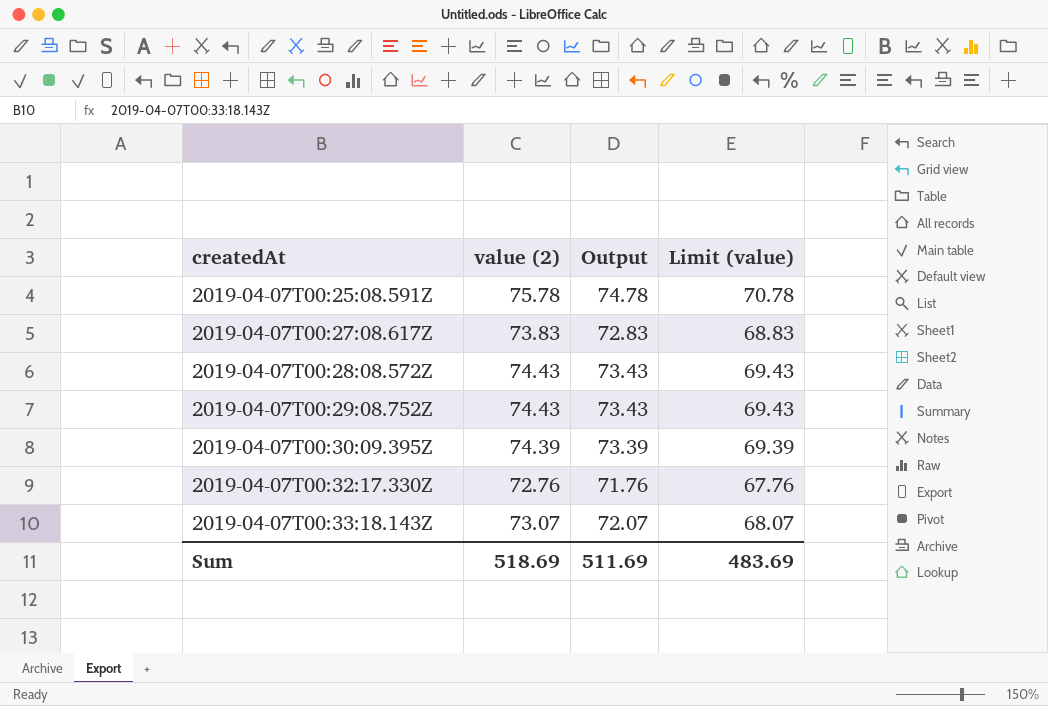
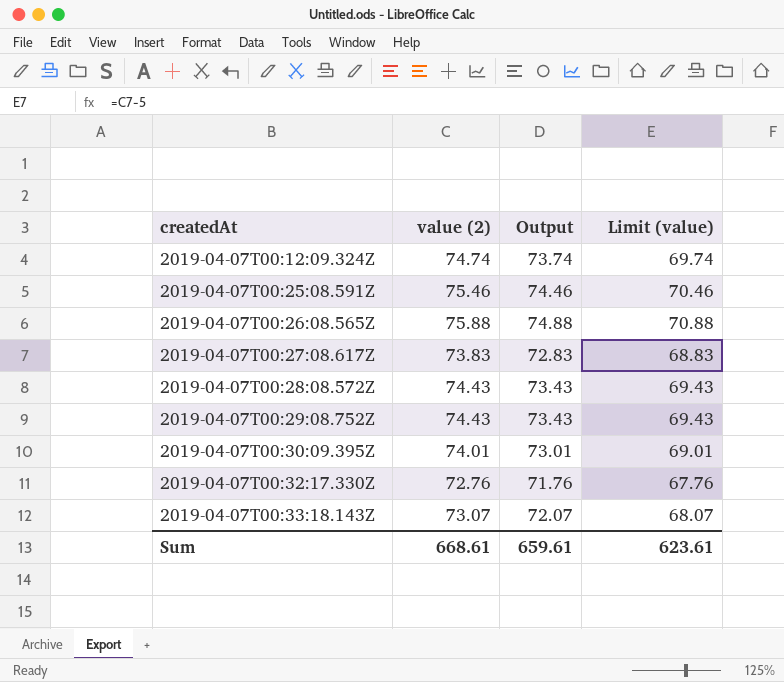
row 2019-04-07T00:12:09.324Z: none -> 74.74 | 73.74 | 69.74
2019-04-07T00:25:08.591Z | value (2): 75.78 -> 75.46
2019-04-07T00:25:08.591Z | Output: 74.78 -> 74.46
2019-04-07T00:25:08.591Z | Limit (value): 70.78 -> 70.46
row 2019-04-07T00:26:08.565Z: none -> 75.88 | 74.88 | 70.88
2019-04-07T00:30:09.395Z | value (2): 74.39 -> 74.01
2019-04-07T00:30:09.395Z | Output: 73.39 -> 73.01
2019-04-07T00:30:09.395Z | Limit (value): 69.39 -> 69.01
Sum | value (2): 518.69 -> 668.61
Sum | Output: 511.69 -> 659.61
Sum | Limit (value): 483.69 -> 623.61

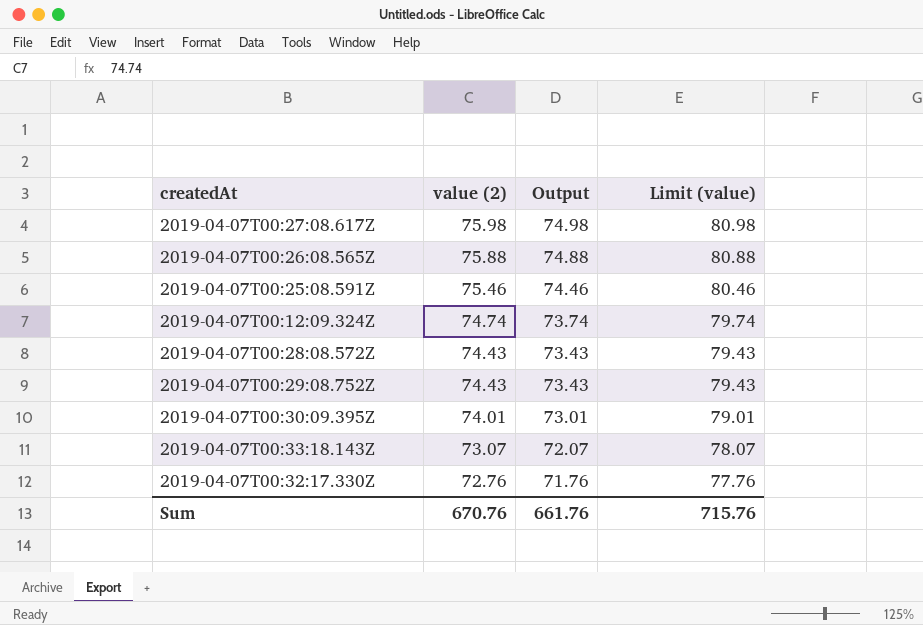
row order: createdAt ascending -> value (2) descending
column Limit (value) | formula: [value (2)] - 5 -> [value (2)] + 5
2019-04-07T00:27:08.617Z | value (2): 73.83 -> 75.98
2019-04-07T00:27:08.617Z | Output: 72.83 -> 74.98
Sum | value (2): 668.61 -> 670.76
Sum | Output: 659.61 -> 661.76
Sum | Limit (value): 623.61 -> 715.76

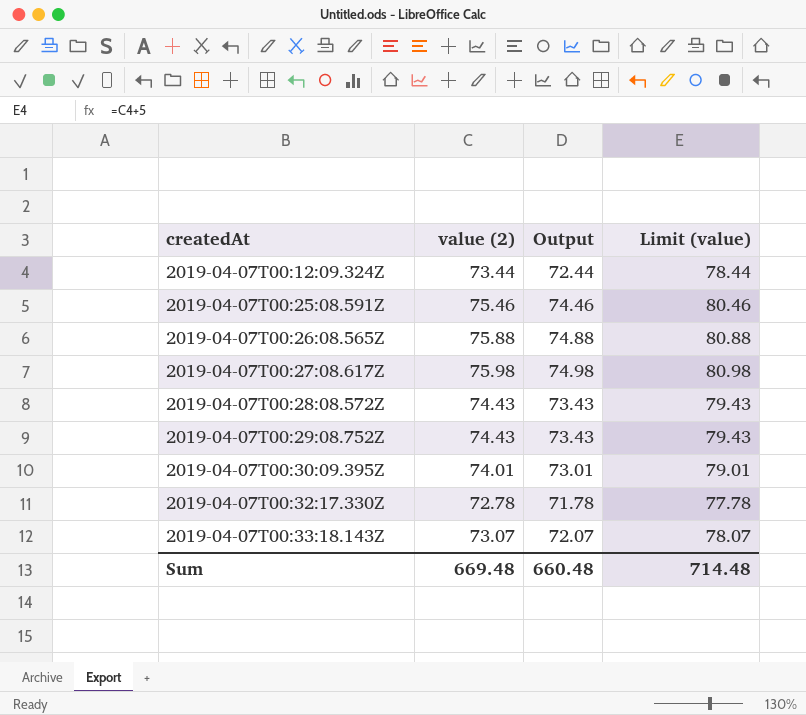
row order: value (2) descending -> createdAt ascending
2019-04-07T00:12:09.324Z | value (2): 74.74 -> 73.44
2019-04-07T00:12:09.324Z | Output: 73.74 -> 72.44
2019-04-07T00:12:09.324Z | Limit (value): 79.74 -> 78.44
2019-04-07T00:32:17.330Z | value (2): 72.76 -> 72.78
2019-04-07T00:32:17.330Z | Output: 71.76 -> 71.78
2019-04-07T00:32:17.330Z | Limit (value): 77.76 -> 77.78
Sum | value (2): 670.76 -> 669.48
Sum | Output: 661.76 -> 660.48
Sum | Limit (value): 715.76 -> 714.48

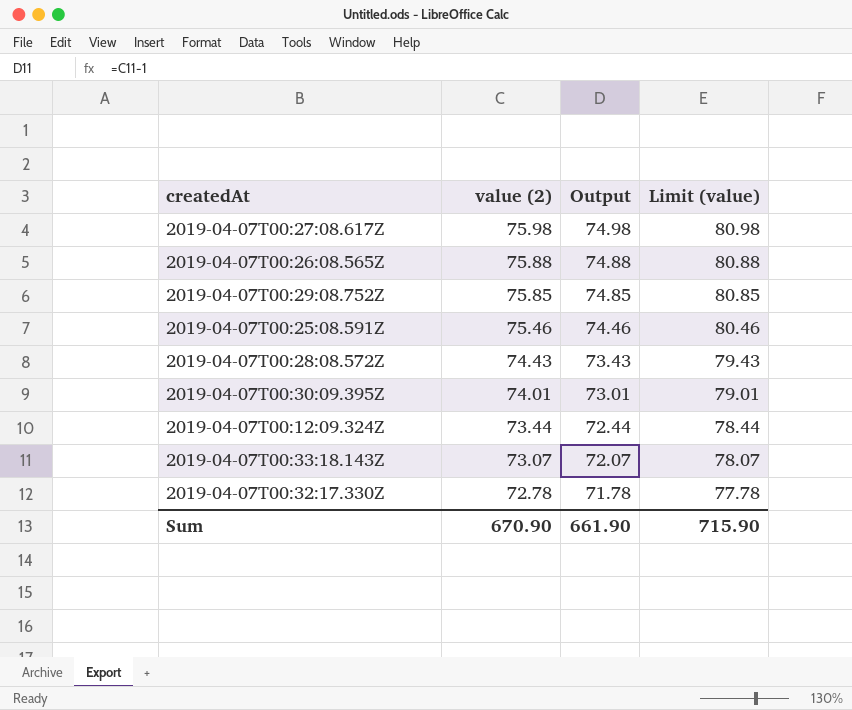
row order: createdAt ascending -> value (2) descending
2019-04-07T00:29:08.752Z | value (2): 74.43 -> 75.85
2019-04-07T00:29:08.752Z | Output: 73.43 -> 74.85
2019-04-07T00:29:08.752Z | Limit (value): 79.43 -> 80.85
Sum | value (2): 669.48 -> 670.90
Sum | Output: 660.48 -> 661.90
Sum | Limit (value): 714.48 -> 715.90

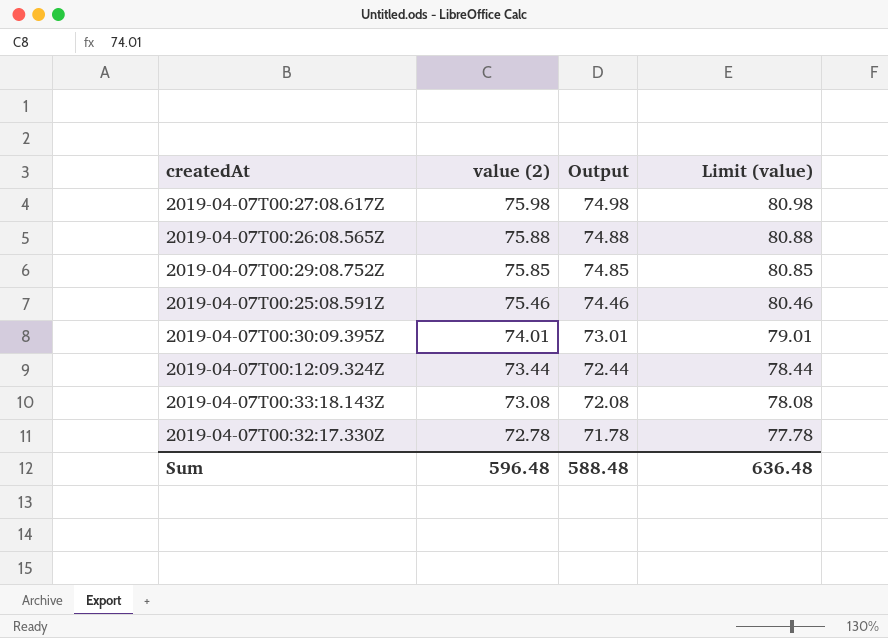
row 2019-04-07T00:28:08.572Z: 74.43 | 73.43 | 79.43 -> none
2019-04-07T00:33:18.143Z | value (2): 73.07 -> 73.08
2019-04-07T00:33:18.143Z | Output: 72.07 -> 72.08
2019-04-07T00:33:18.143Z | Limit (value): 78.07 -> 78.08
Sum | value (2): 670.90 -> 596.48
Sum | Output: 661.90 -> 588.48
Sum | Limit (value): 715.90 -> 636.48

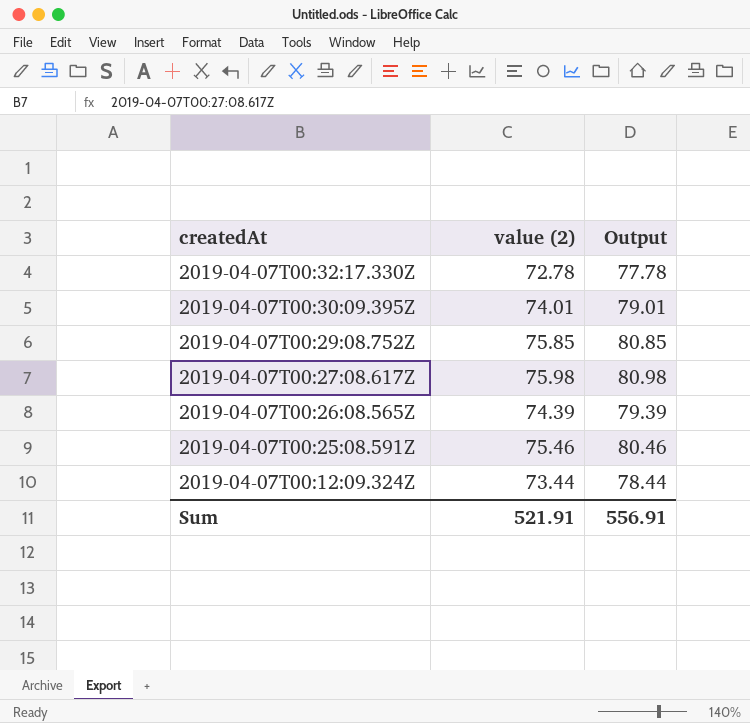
row order: value (2) descending -> createdAt descending
column Limit (value) | formula: [value (2)] + 5 -> none
column Output | formula: [value (2)] - 1 -> [value (2)] + 5
row 2019-04-07T00:33:18.143Z: 73.08 | 72.08 | 78.08 -> none
2019-04-07T00:26:08.565Z | value (2): 75.88 -> 74.39
Sum | value (2): 596.48 -> 521.91
Sum | Output: 588.48 -> 556.91

